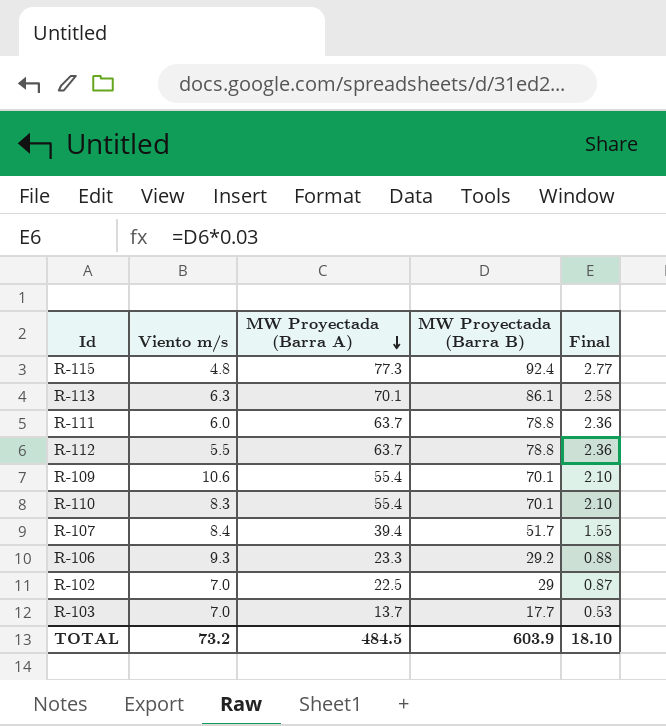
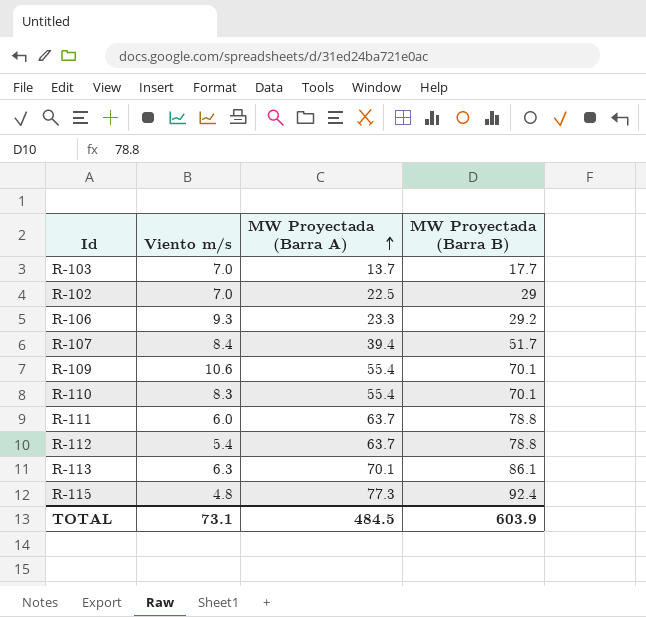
row order: MW Proyectada (Barra A) descending -> MW Proyectada (Barra A) ascending
column Final | formula: [MW Proyectada (Barra B)] * 0.03 -> none
R-112 | Viento m/s: 5.5 -> 5.4
TOTAL | Viento m/s: 73.2 -> 73.1

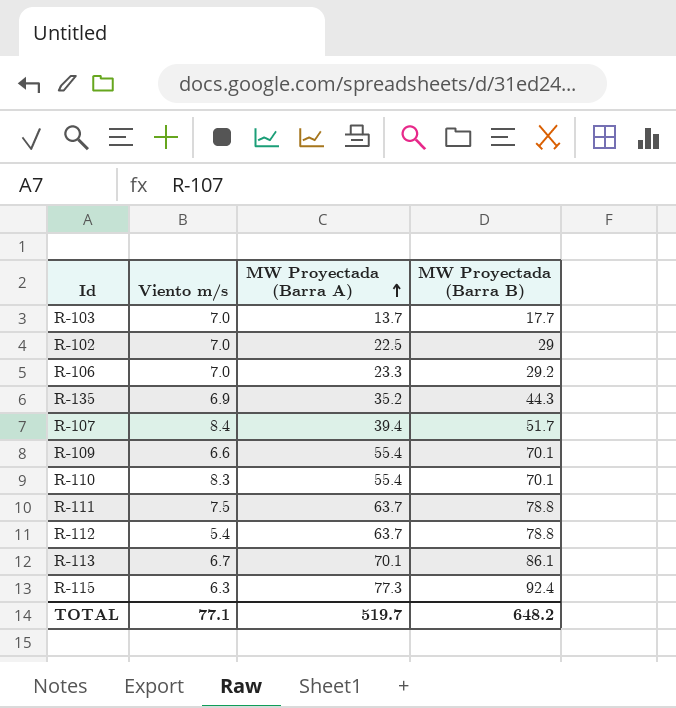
R-106 | Viento m/s: 9.3 -> 7.0
row R-135: none -> 6.9 | 35.2 | 44.3
R-109 | Viento m/s: 10.6 -> 6.6
R-111 | Viento m/s: 6.0 -> 7.5
R-113 | Viento m/s: 6.3 -> 6.7
R-115 | Viento m/s: 4.8 -> 6.3
TOTAL | Viento m/s: 73.1 -> 77.1
TOTAL | MW Proyectada (Barra A): 484.5 -> 519.7
TOTAL | MW Proyectada (Barra B): 603.9 -> 648.2

